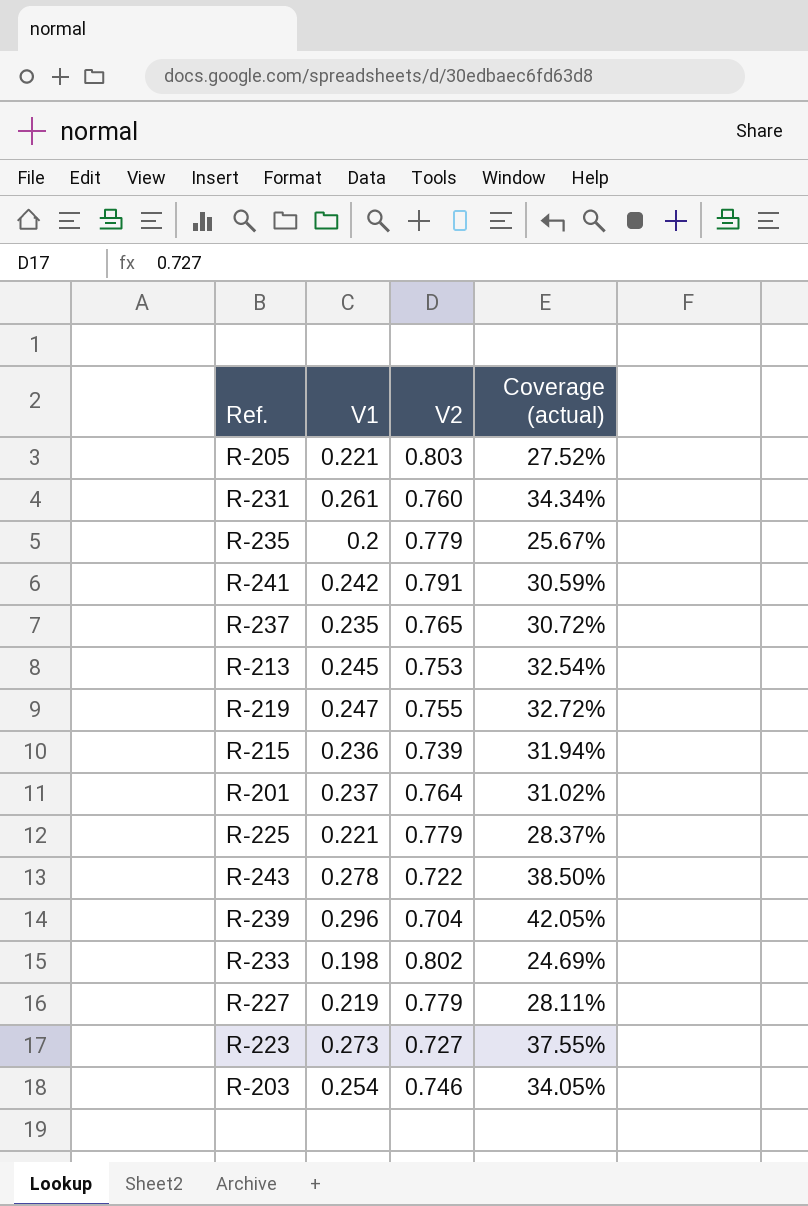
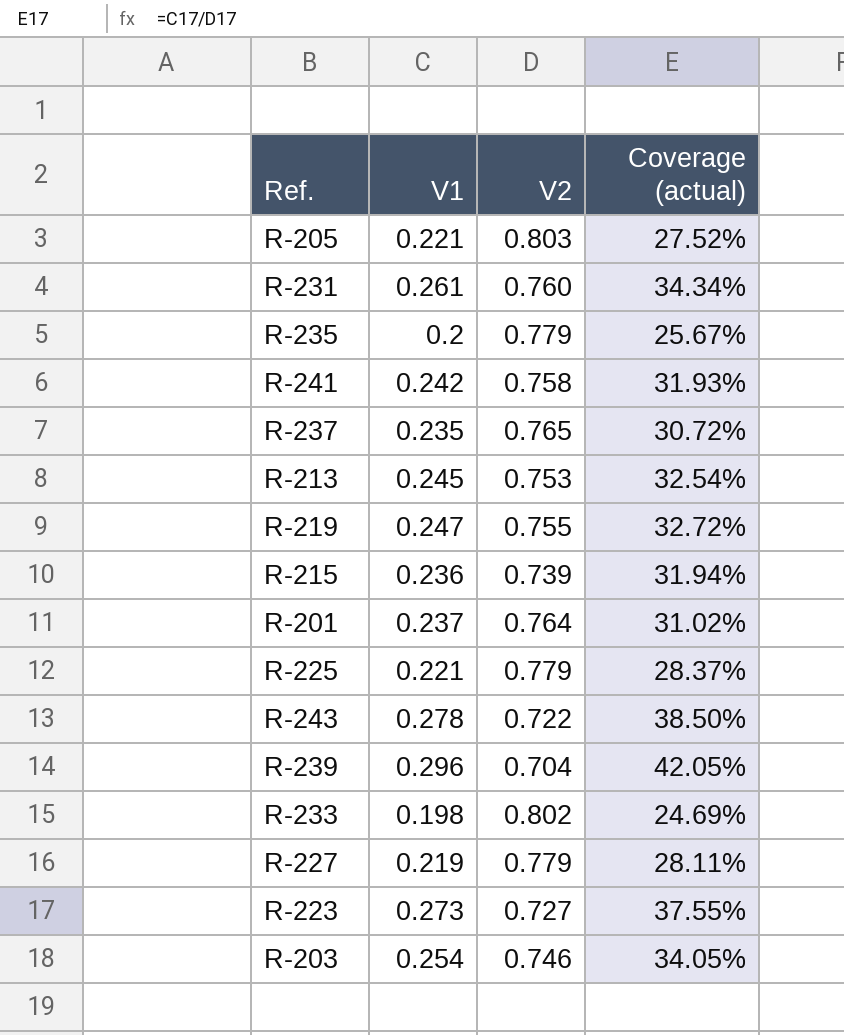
R-241 | V2: 0.791 -> 0.758
R-241 | Coverage (actual): 30.59% -> 31.93%

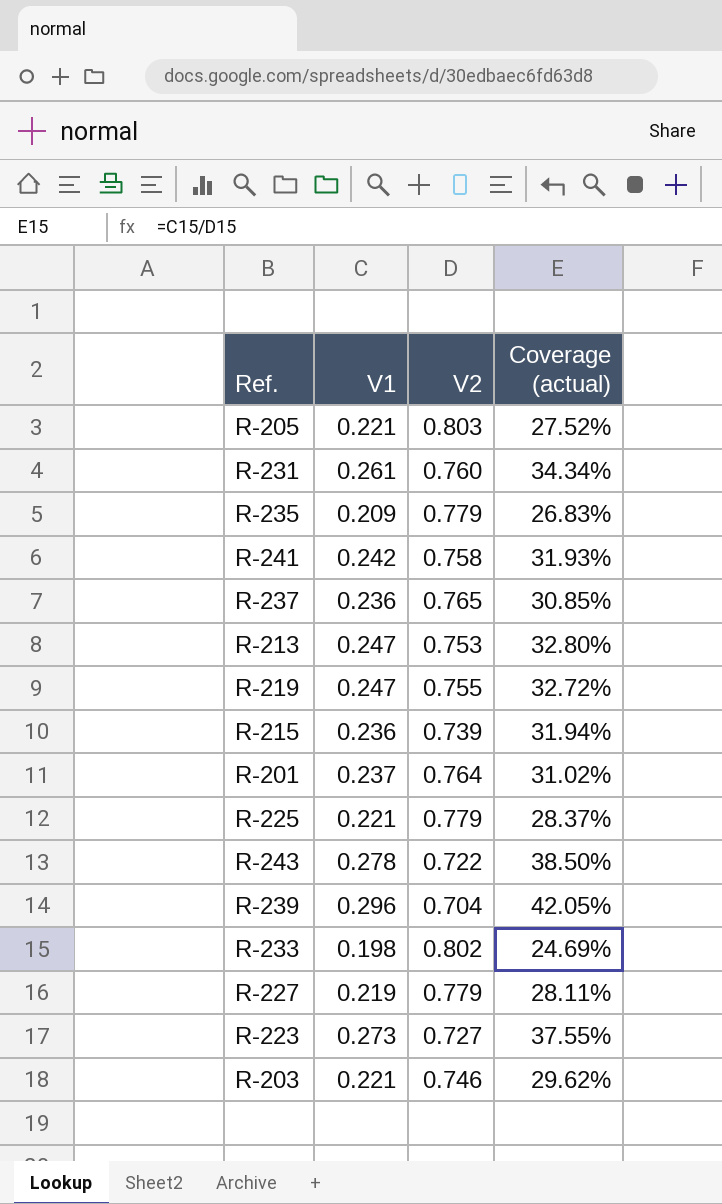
R-235 | V1: 0.2 -> 0.209
R-235 | Coverage (actual): 25.67% -> 26.83%
R-237 | V1: 0.235 -> 0.236
R-237 | Coverage (actual): 30.72% -> 30.85%
R-213 | V1: 0.245 -> 0.247
R-213 | Coverage (actual): 32.54% -> 32.80%
R-203 | V1: 0.254 -> 0.221
R-203 | Coverage (actual): 34.05% -> 29.62%

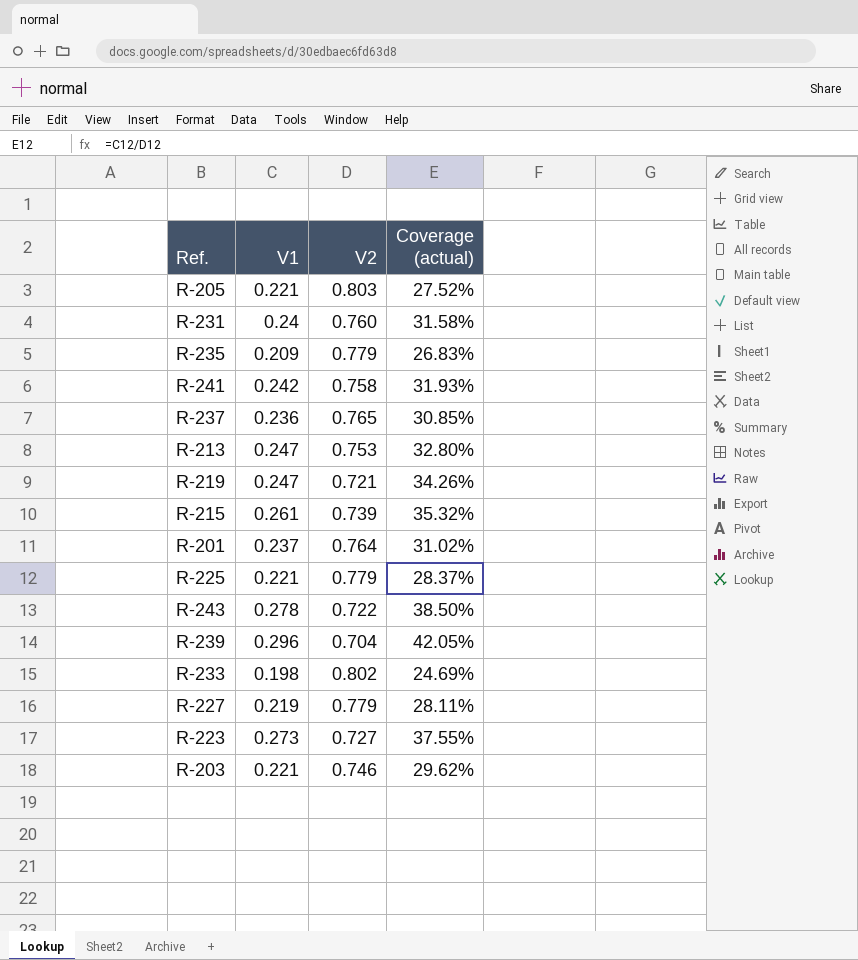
R-231 | V1: 0.261 -> 0.24
R-231 | Coverage (actual): 34.34% -> 31.58%
R-219 | V2: 0.755 -> 0.721
R-219 | Coverage (actual): 32.72% -> 34.26%
R-215 | V1: 0.236 -> 0.261
R-215 | Coverage (actual): 31.94% -> 35.32%

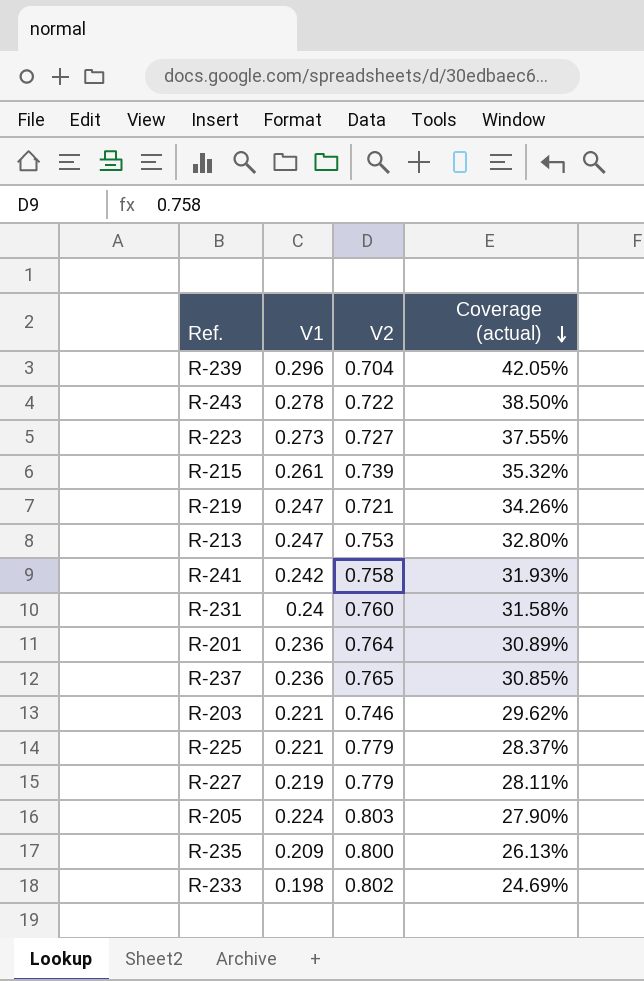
row order: none -> Coverage (actual) descending
R-201 | V1: 0.237 -> 0.236
R-201 | Coverage (actual): 31.02% -> 30.89%
R-205 | V1: 0.221 -> 0.224
R-205 | Coverage (actual): 27.52% -> 27.90%
R-235 | V2: 0.779 -> 0.800
R-235 | Coverage (actual): 26.83% -> 26.13%

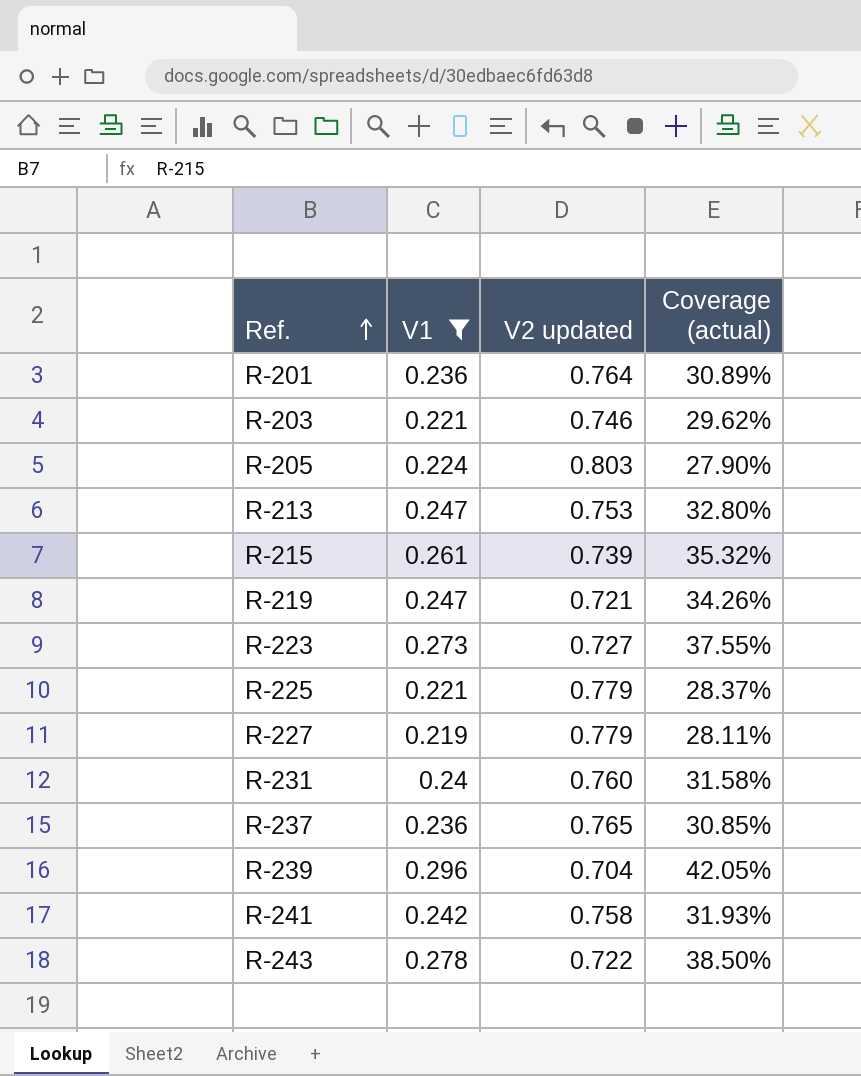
filter: none -> V1 >= 0.219
row order: Coverage (actual) descending -> Ref. ascending
column name: V2 -> V2 updated

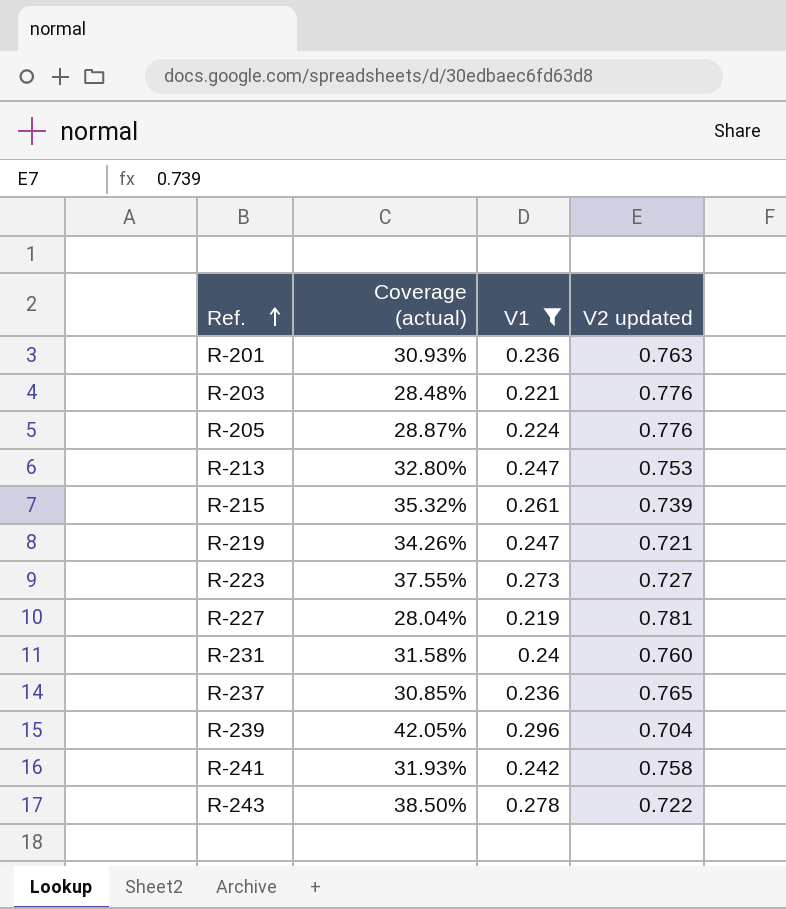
column Coverage (actual) | position: 4 -> 2
row R-225: 0.221 | 0.779 | 28.37% -> none
R-201 | Coverage (actual): 30.89% -> 30.93%
R-201 | V2 updated: 0.764 -> 0.763
R-203 | Coverage (actual): 29.62% -> 28.48%
R-203 | V2 updated: 0.746 -> 0.776
R-205 | Coverage (actual): 27.90% -> 28.87%
R-205 | V2 updated: 0.803 -> 0.776
R-227 | Coverage (actual): 28.11% -> 28.04%
R-227 | V2 updated: 0.779 -> 0.781

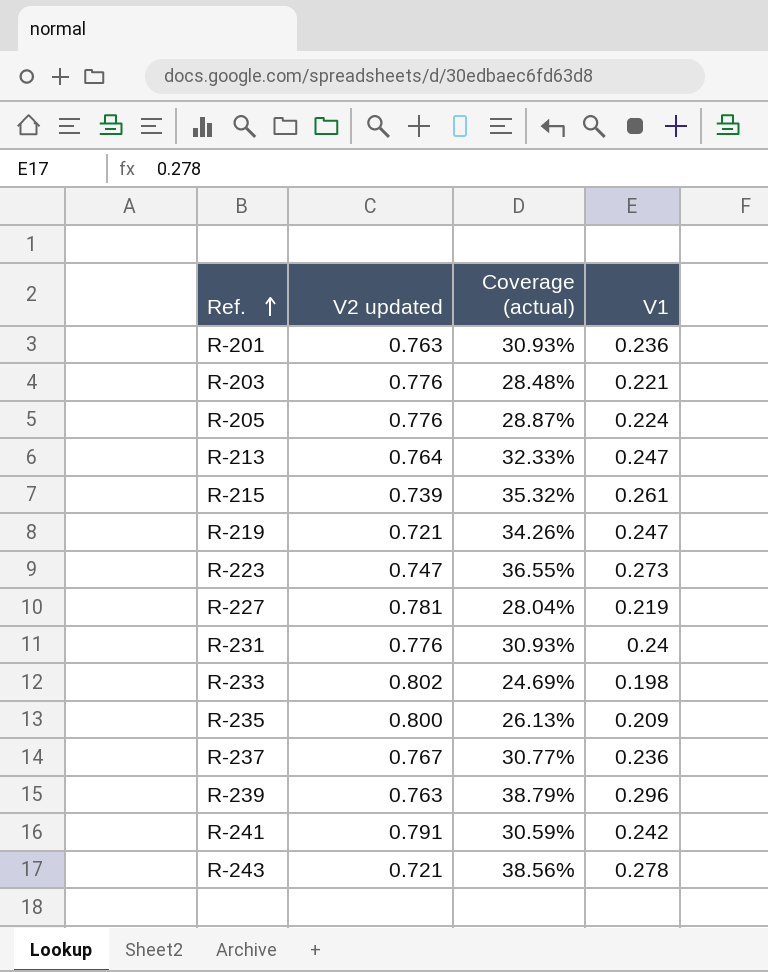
filter: V1 >= 0.219 -> none
column V2 updated | position: 4 -> 2
R-213 | V2 updated: 0.753 -> 0.764
R-213 | Coverage (actual): 32.80% -> 32.33%
R-223 | V2 updated: 0.727 -> 0.747
R-223 | Coverage (actual): 37.55% -> 36.55%
R-231 | V2 updated: 0.760 -> 0.776
R-231 | Coverage (actual): 31.58% -> 30.93%
R-237 | V2 updated: 0.765 -> 0.767
R-237 | Coverage (actual): 30.85% -> 30.77%
R-239 | V2 updated: 0.704 -> 0.763
R-239 | Coverage (actual): 42.05% -> 38.79%
R-241 | V2 updated: 0.758 -> 0.791
R-241 | Coverage (actual): 31.93% -> 30.59%
R-243 | V2 updated: 0.722 -> 0.721
R-243 | Coverage (actual): 38.50% -> 38.56%

